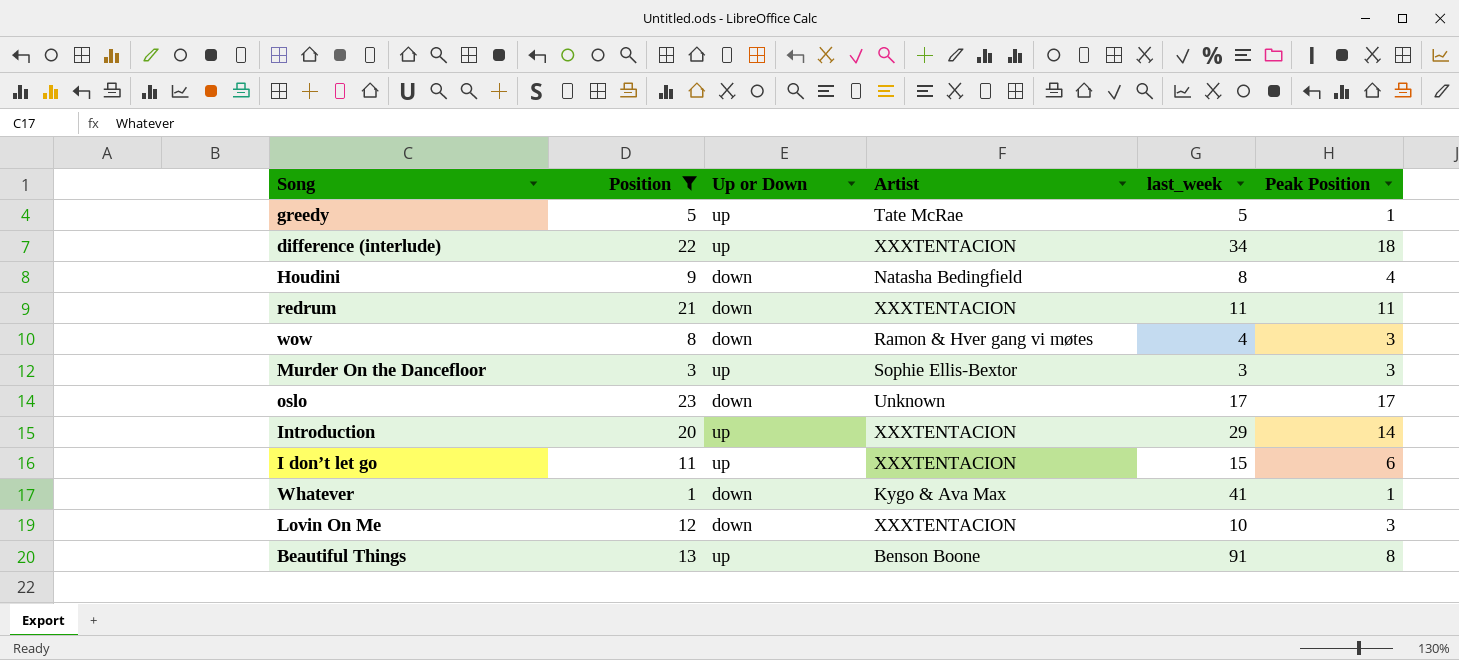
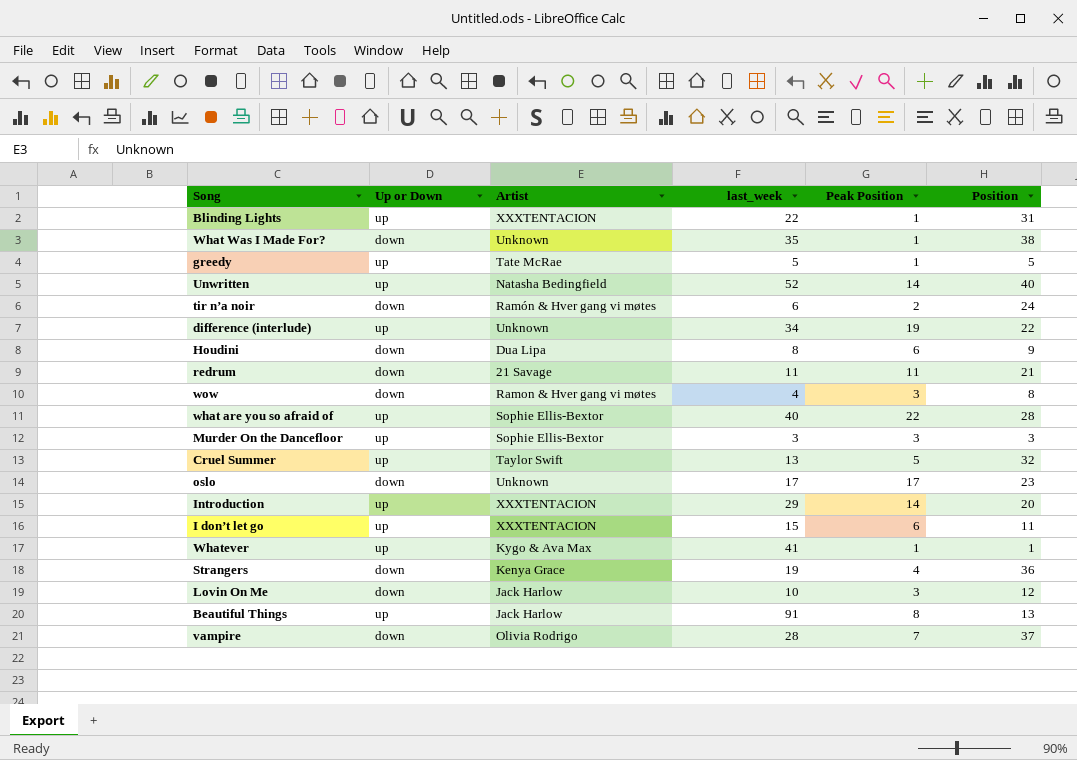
filter: Position <= 23 -> none
column Position | position: 2 -> 6
difference (interlude) | Artist: XXXTENTACION -> Unknown
difference (interlude) | Peak Position: 18 -> 19
Houdini | Artist: Natasha Bedingfield -> Dua Lipa
Houdini | Peak Position: 4 -> 6
redrum | Artist: XXXTENTACION -> 21 Savage
Whatever | Up or Down: down -> up
Lovin On Me | Artist: XXXTENTACION -> Jack Harlow
Beautiful Things | Artist: Benson Boone -> Jack Harlow

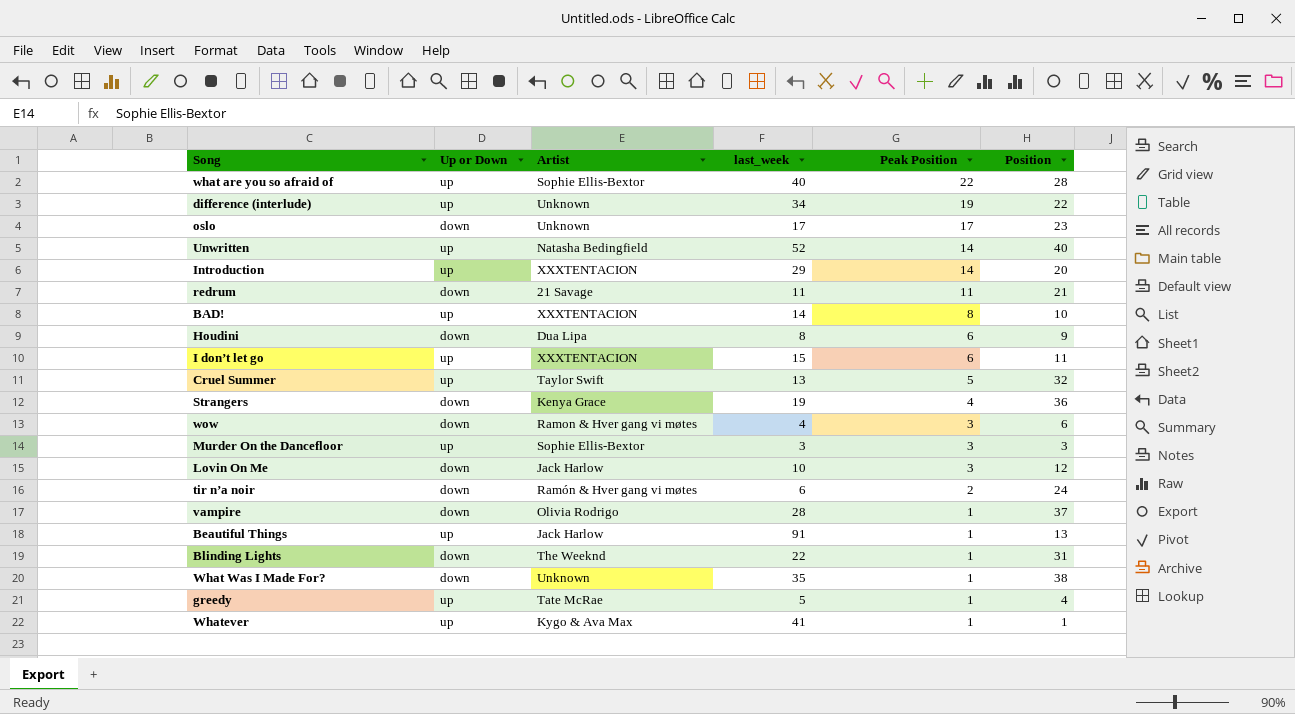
row order: none -> Peak Position descending
row BAD!: none -> up | XXXTENTACION | 14 | 8 | 10
wow | Position: 8 -> 6
vampire | Peak Position: 7 -> 1
Beautiful Things | Peak Position: 8 -> 1
Blinding Lights | Up or Down: up -> down
Blinding Lights | Artist: XXXTENTACION -> The Weeknd
greedy | Position: 5 -> 4

